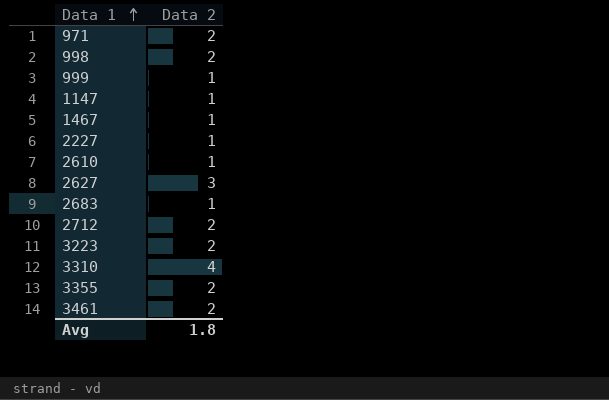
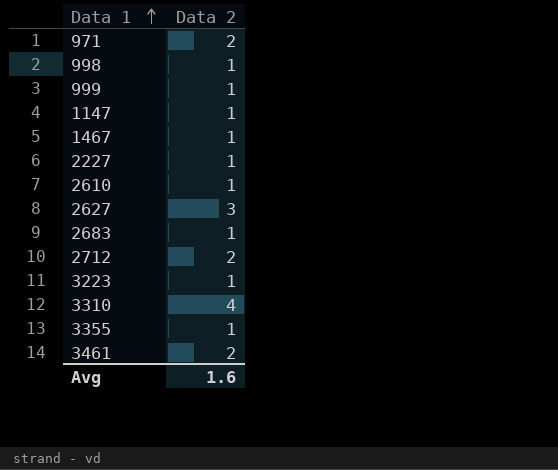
998 | Data 2: 2 -> 1
3223 | Data 2: 2 -> 1
3355 | Data 2: 2 -> 1
Avg | Data 2: 1.8 -> 1.6

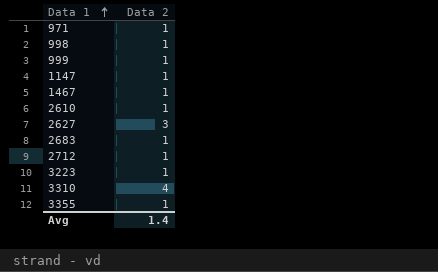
row 2227: 1 -> none
row 3461: 2 -> none
971 | Data 2: 2 -> 1
2712 | Data 2: 2 -> 1
Avg | Data 2: 1.6 -> 1.4

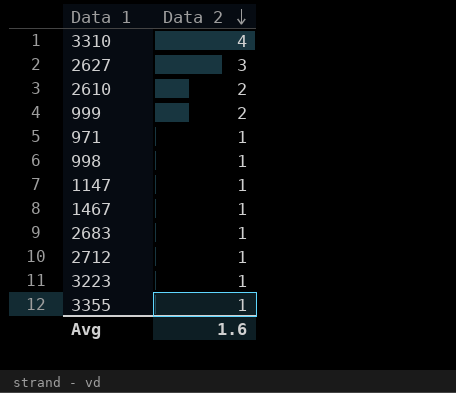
row order: Data 1 ascending -> Data 2 descending
2610 | Data 2: 1 -> 2
999 | Data 2: 1 -> 2
Avg | Data 2: 1.4 -> 1.6

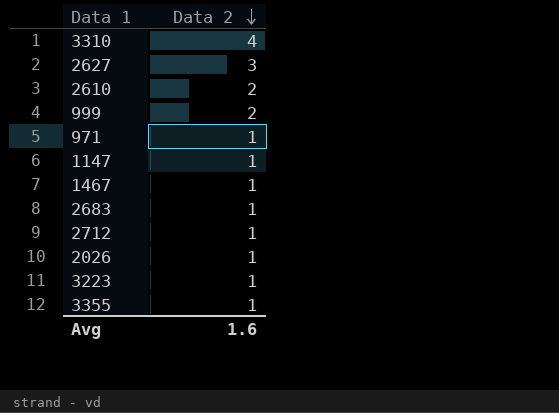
row 998: 1 -> none
row 2026: none -> 1

